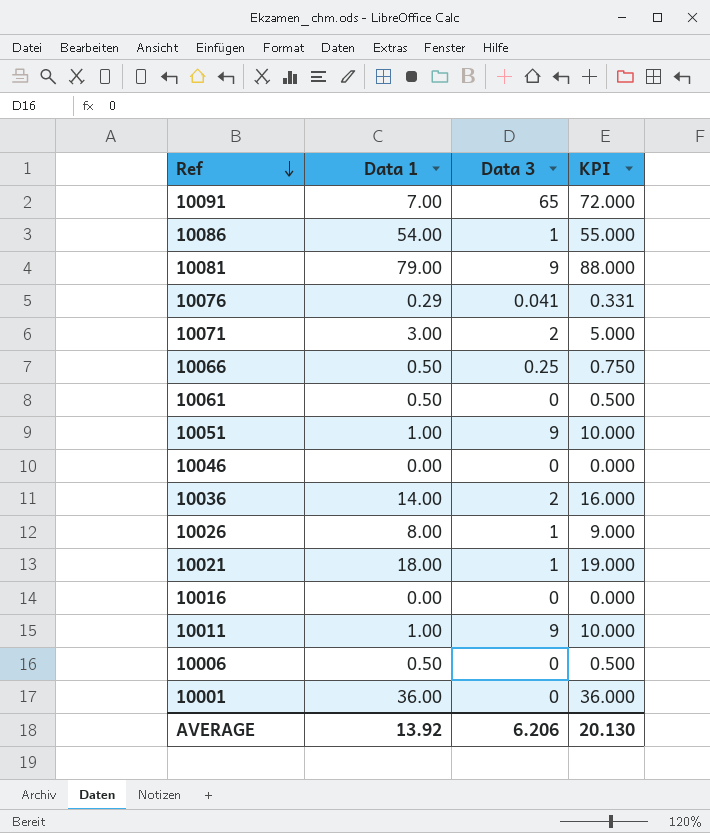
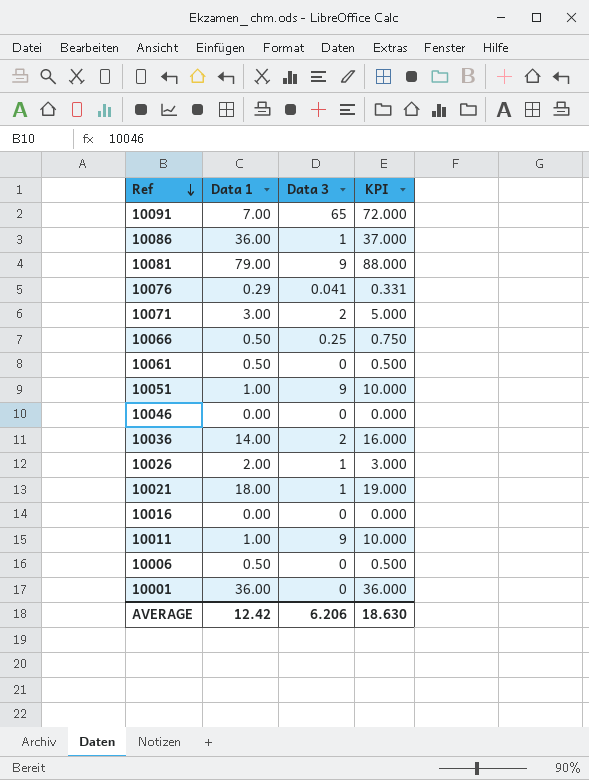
10086 | Data 1: 54.00 -> 36.00
10086 | KPI: 55.000 -> 37.000
10026 | Data 1: 8.00 -> 2.00
10026 | KPI: 9.000 -> 3.000
AVERAGE | Data 1: 13.92 -> 12.42
AVERAGE | KPI: 20.130 -> 18.630

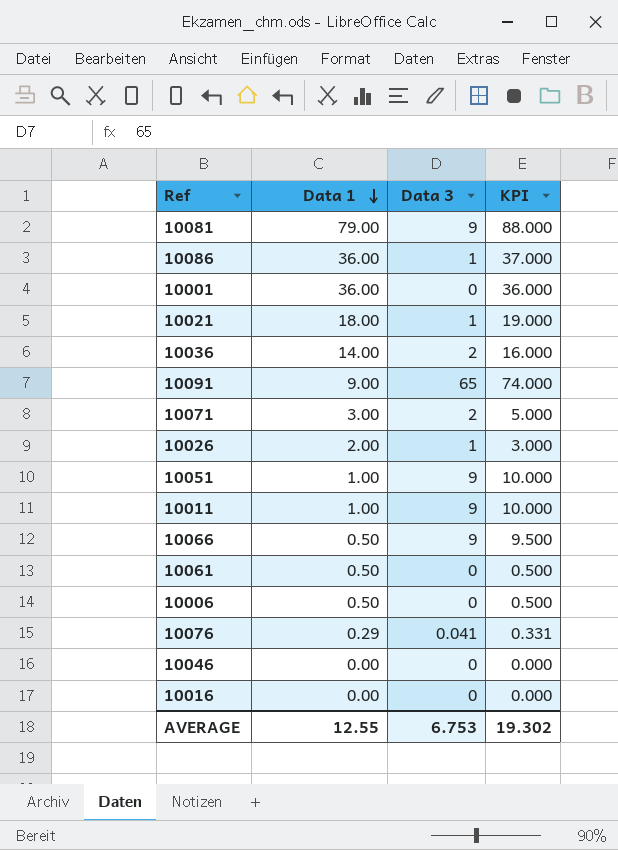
row order: Ref descending -> Data 1 descending
10091 | Data 1: 7.00 -> 9.00
10091 | KPI: 72.000 -> 74.000
10066 | Data 3: 0.25 -> 9
10066 | KPI: 0.750 -> 9.500
AVERAGE | Data 1: 12.42 -> 12.55
AVERAGE | Data 3: 6.206 -> 6.753
AVERAGE | KPI: 18.630 -> 19.302

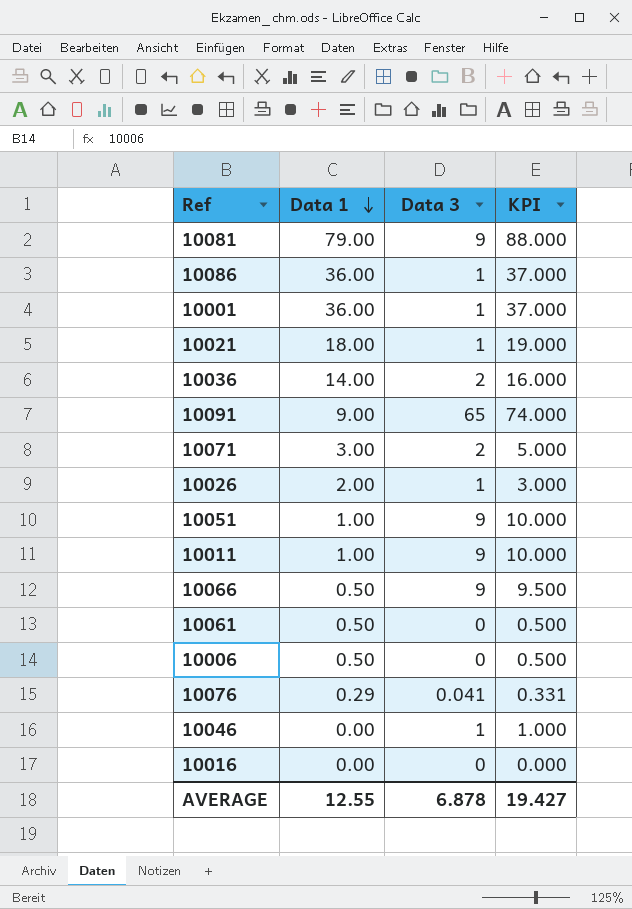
10001 | Data 3: 0 -> 1
10001 | KPI: 36.000 -> 37.000
10046 | Data 3: 0 -> 1
10046 | KPI: 0.000 -> 1.000
AVERAGE | Data 3: 6.753 -> 6.878
AVERAGE | KPI: 19.302 -> 19.427

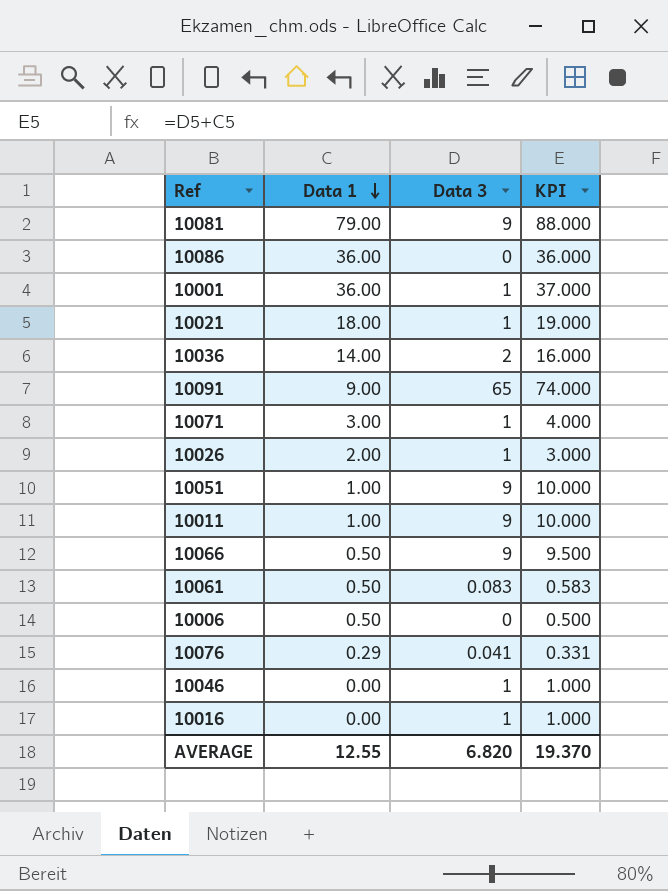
10086 | Data 3: 1 -> 0
10086 | KPI: 37.000 -> 36.000
10071 | Data 3: 2 -> 1
10071 | KPI: 5.000 -> 4.000
10061 | Data 3: 0 -> 0.083
10061 | KPI: 0.500 -> 0.583
10016 | Data 3: 0 -> 1
10016 | KPI: 0.000 -> 1.000
AVERAGE | Data 3: 6.878 -> 6.820
AVERAGE | KPI: 19.427 -> 19.370

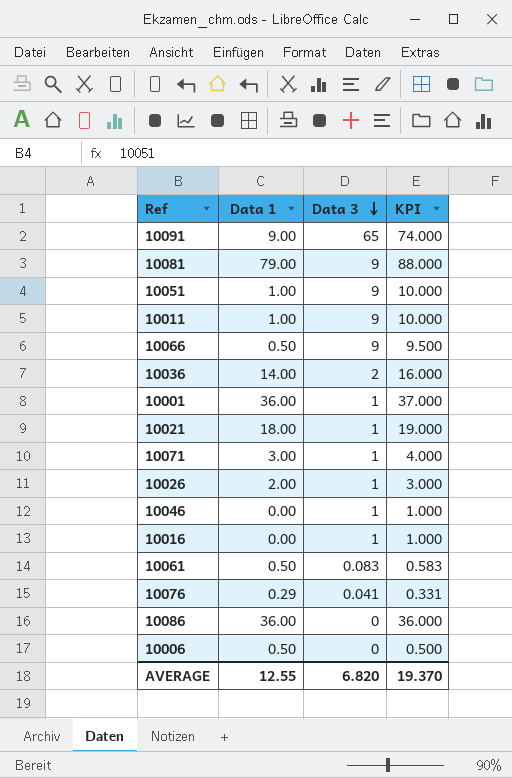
row order: Data 1 descending -> Data 3 descending

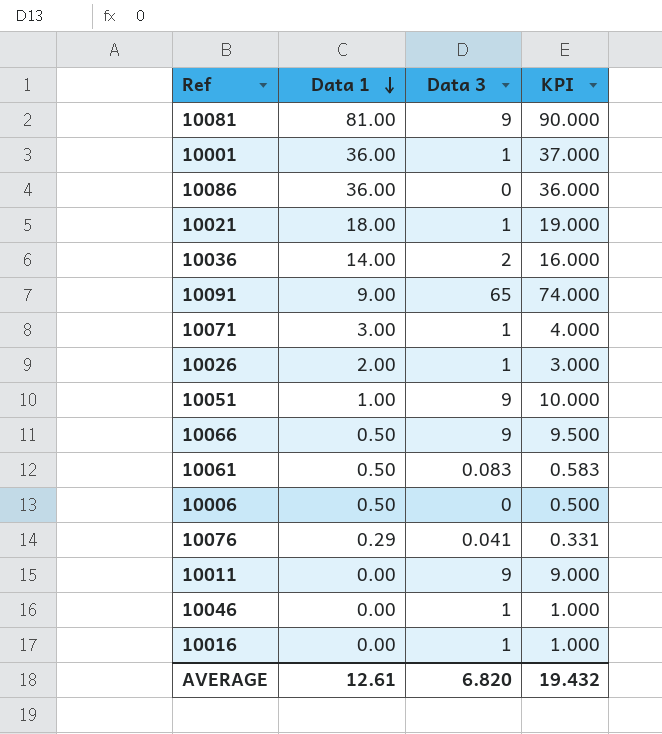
row order: Data 3 descending -> Data 1 descending
10081 | Data 1: 79.00 -> 81.00
10081 | KPI: 88.000 -> 90.000
10011 | Data 1: 1.00 -> 0.00
10011 | KPI: 10.000 -> 9.000
AVERAGE | Data 1: 12.55 -> 12.61
AVERAGE | KPI: 19.370 -> 19.432

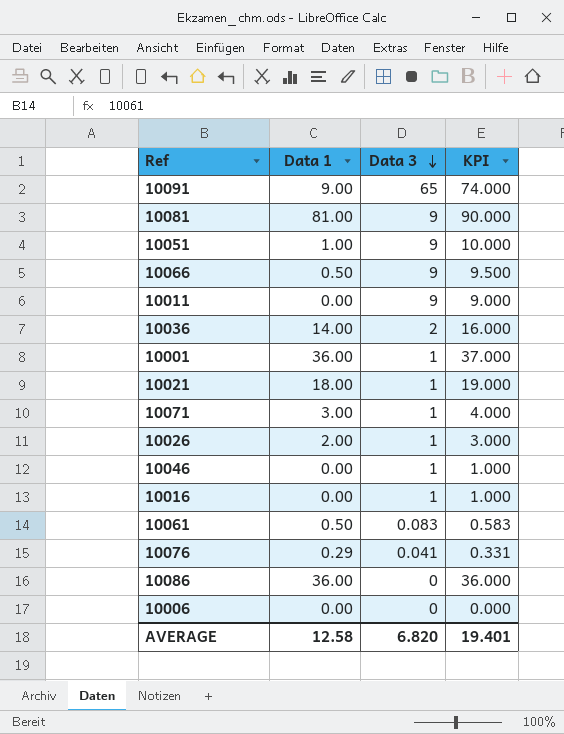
row order: Data 1 descending -> Data 3 descending
10006 | Data 1: 0.50 -> 0.00
10006 | KPI: 0.500 -> 0.000
AVERAGE | Data 1: 12.61 -> 12.58
AVERAGE | KPI: 19.432 -> 19.401

